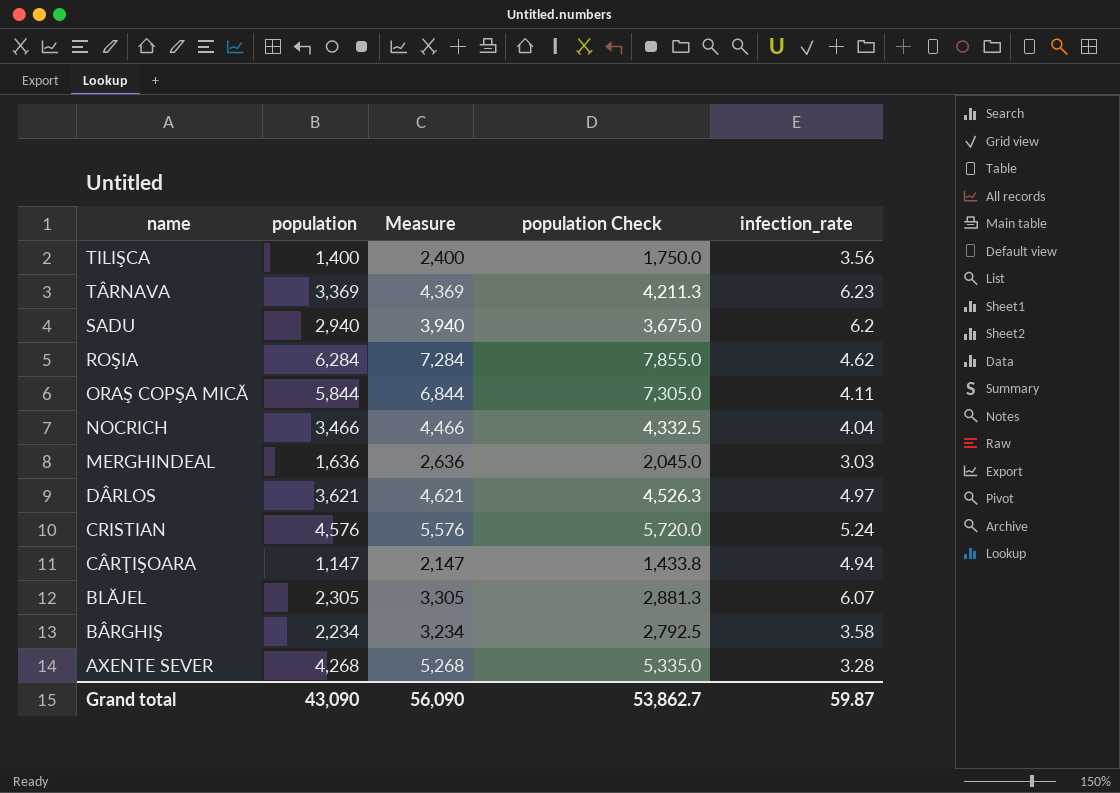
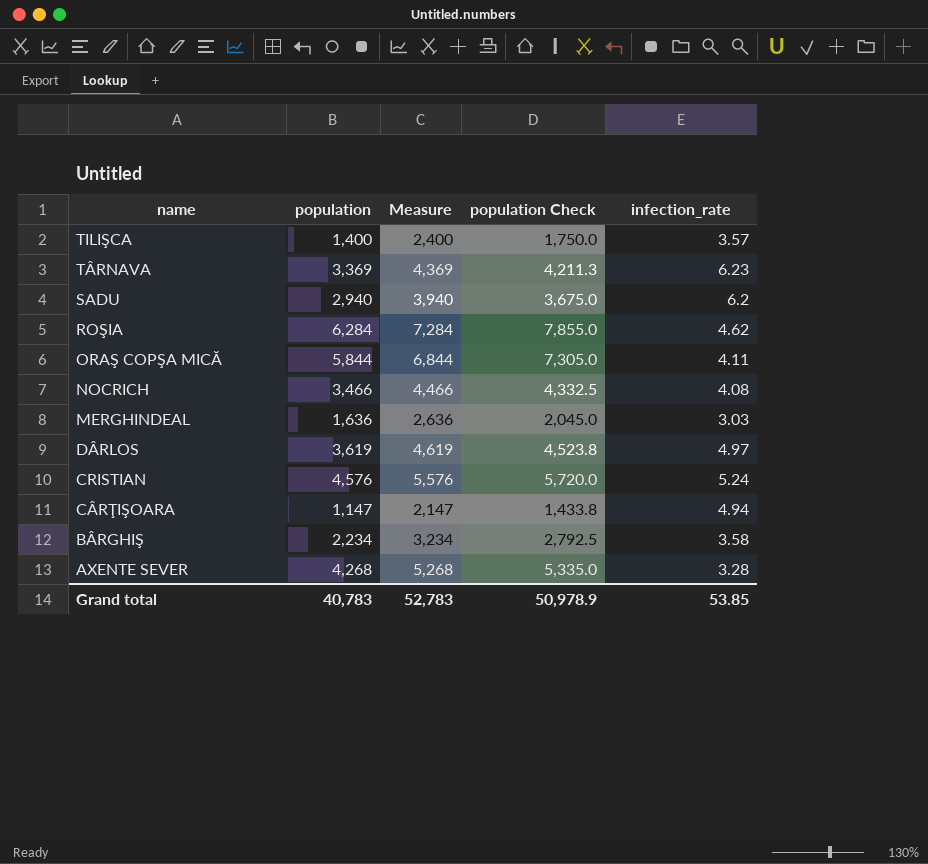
row BLĂJEL: 2,305 | 3,305 | 2,881.3 | 6.07 -> none
TILIŞCA | infection_rate: 3.56 -> 3.57
NOCRICH | infection_rate: 4.04 -> 4.08
DÂRLOS | population: 3,621 -> 3,619
DÂRLOS | Measure: 4,621 -> 4,619
DÂRLOS | population Check: 4,526.3 -> 4,523.8
Grand total | population: 43,090 -> 40,783
Grand total | Measure: 56,090 -> 52,783
Grand total | population Check: 53,862.7 -> 50,978.9
Grand total | infection_rate: 59.87 -> 53.85

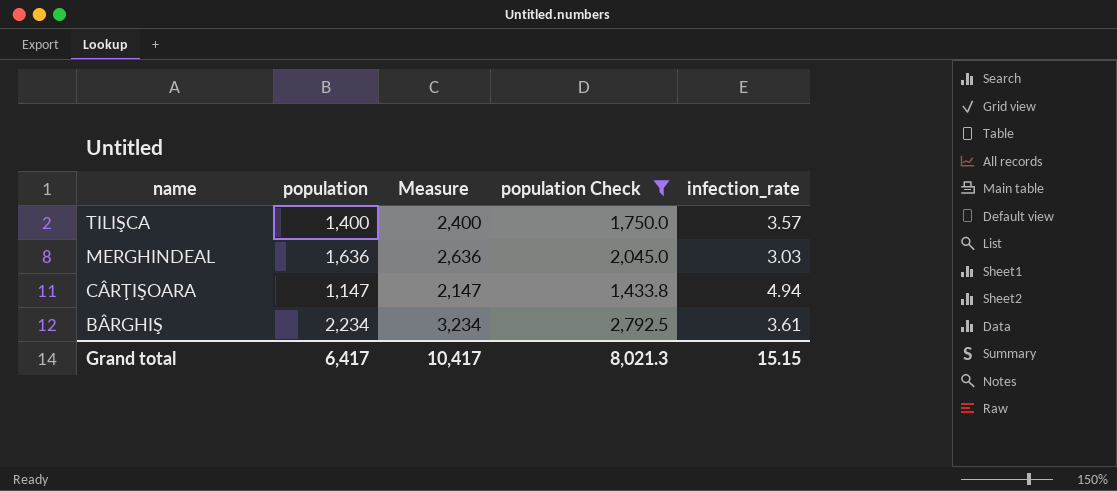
filter: none -> population Check <= 2,792.5
BÂRGHIŞ | infection_rate: 3.58 -> 3.61
Grand total | population: 40,783 -> 6,417
Grand total | Measure: 52,783 -> 10,417
Grand total | population Check: 50,978.9 -> 8,021.3
Grand total | infection_rate: 53.85 -> 15.15

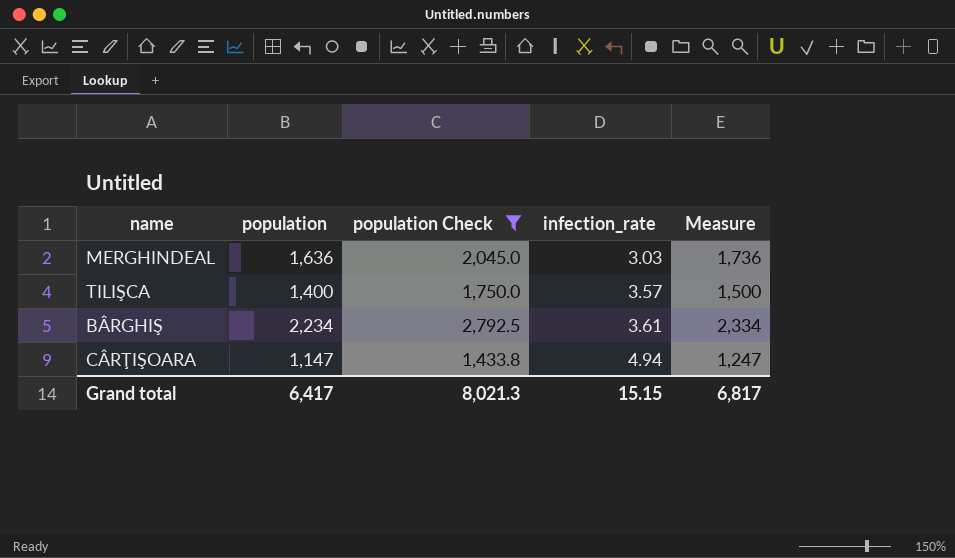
row order: name descending -> infection_rate ascending
column Measure | formula: [population] + 1000 -> [population] + 100
column Measure | position: 3 -> 5
Grand total | Measure: 10,417 -> 6,817

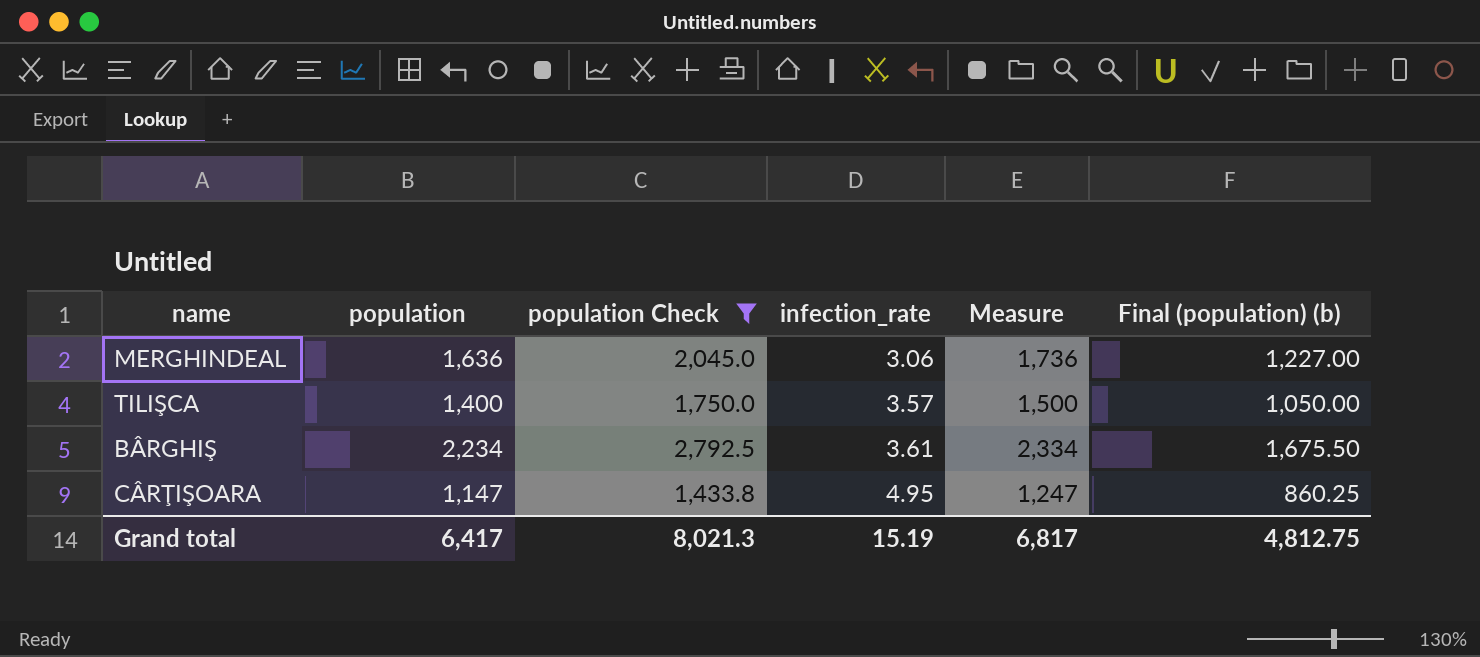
column Final (population) (b) | formula: none -> [population] * 0.75
MERGHINDEAL | infection_rate: 3.03 -> 3.06
CÂRŢIŞOARA | infection_rate: 4.94 -> 4.95
Grand total | infection_rate: 15.15 -> 15.19

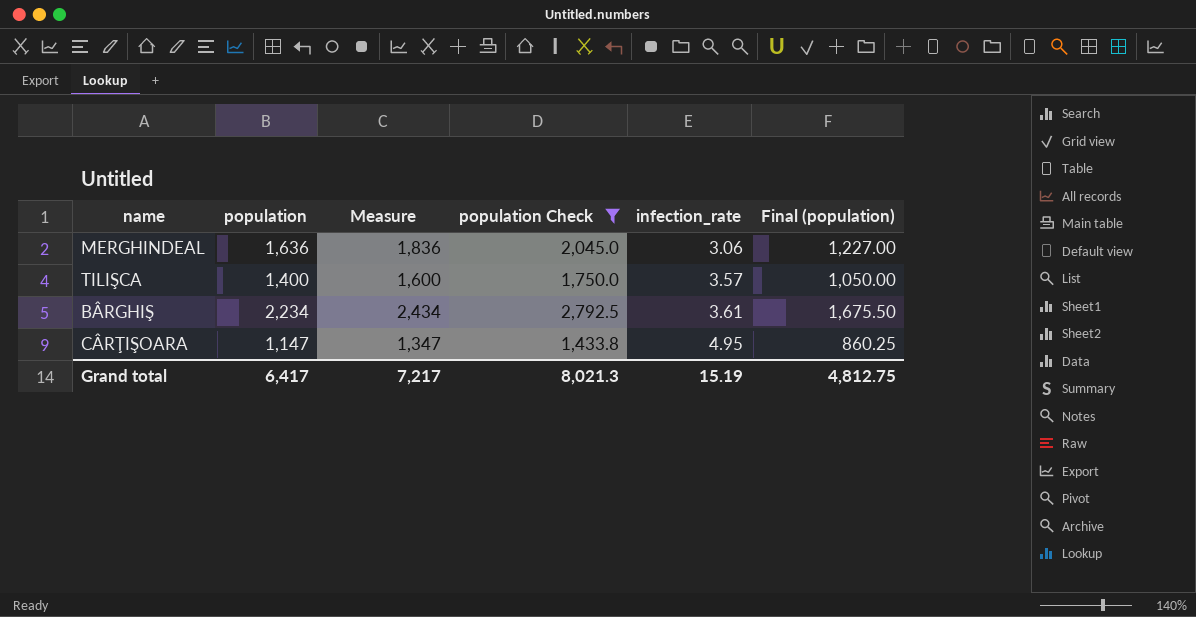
column Measure | formula: [population] + 100 -> [population] + 200
column Measure | position: 5 -> 3
column name: Final (population) (b) -> Final (population)
Grand total | Measure: 6,817 -> 7,217

